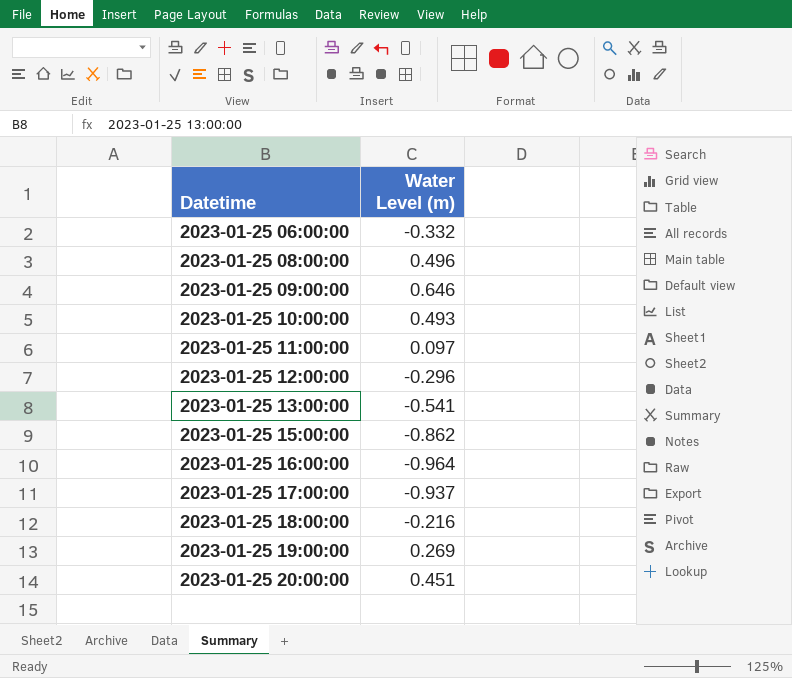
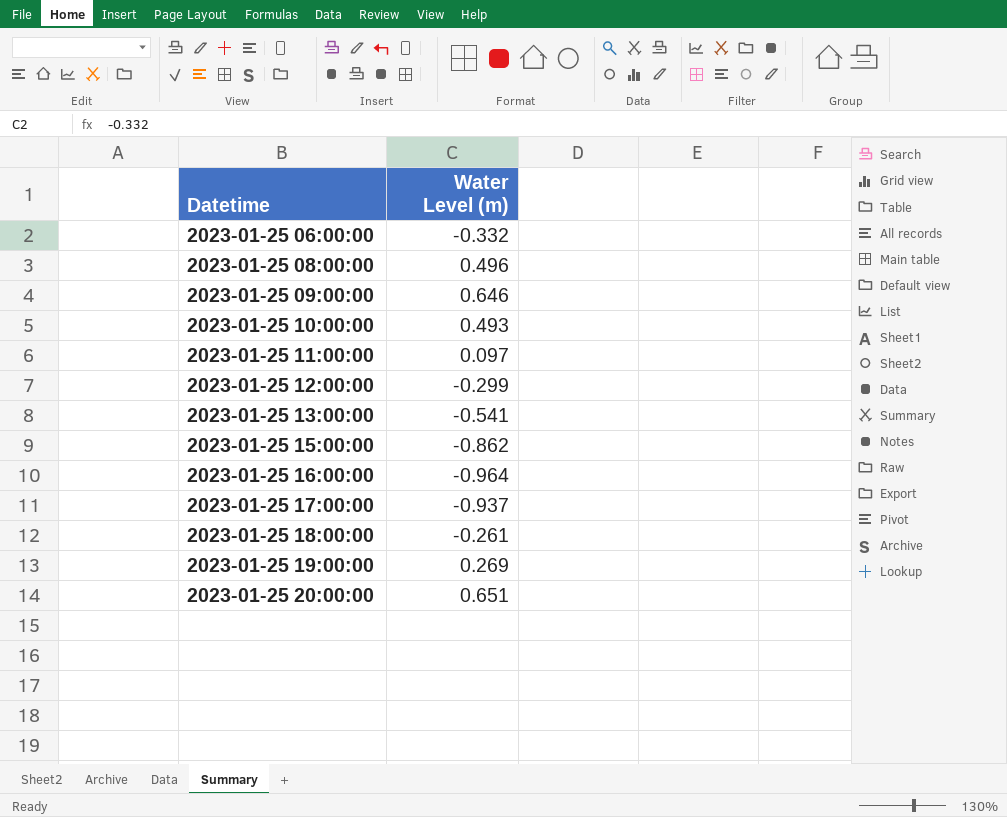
2023-01-25 12:00:00 | Water Level (m): -0.296 -> -0.299
2023-01-25 18:00:00 | Water Level (m): -0.216 -> -0.261
2023-01-25 20:00:00 | Water Level (m): 0.451 -> 0.651

